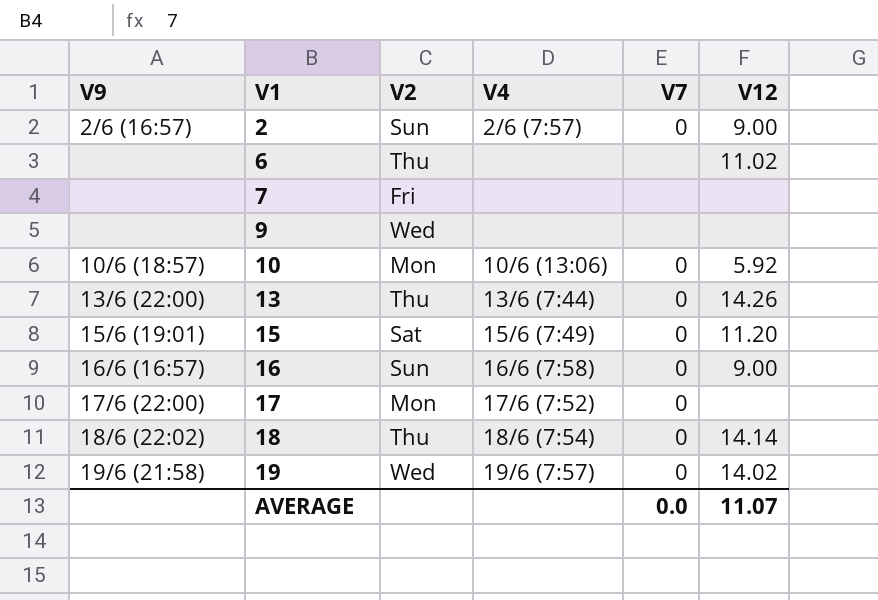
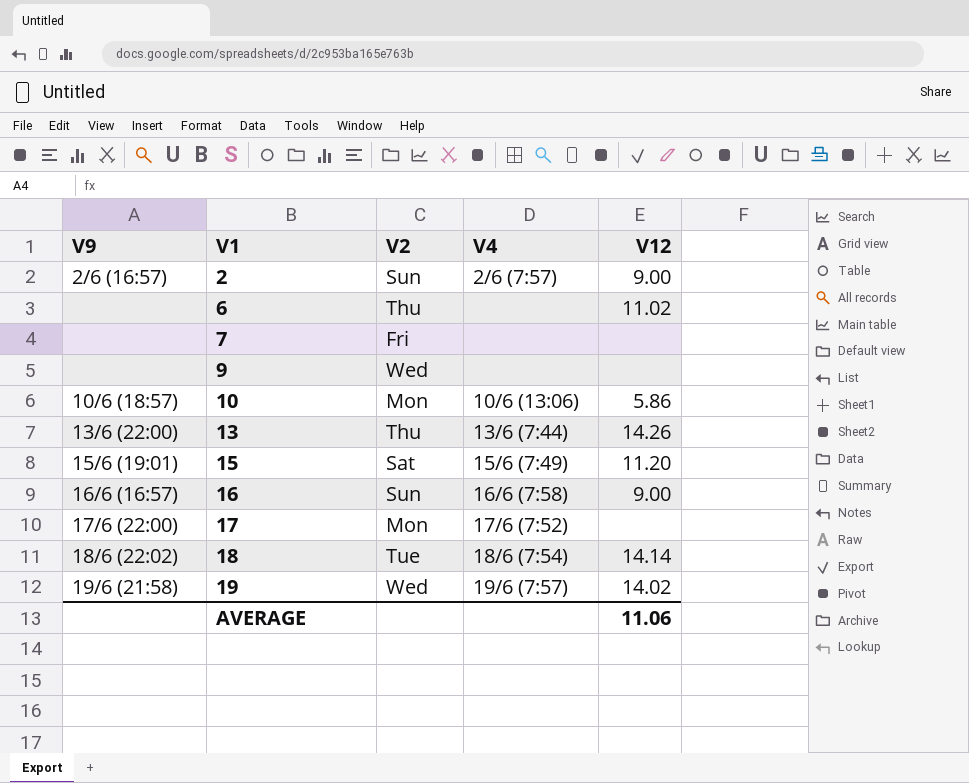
column V7 | position: 5 -> none
10 | V12: 5.92 -> 5.86
18 | V2: Thu -> Tue
AVERAGE | V12: 11.07 -> 11.06

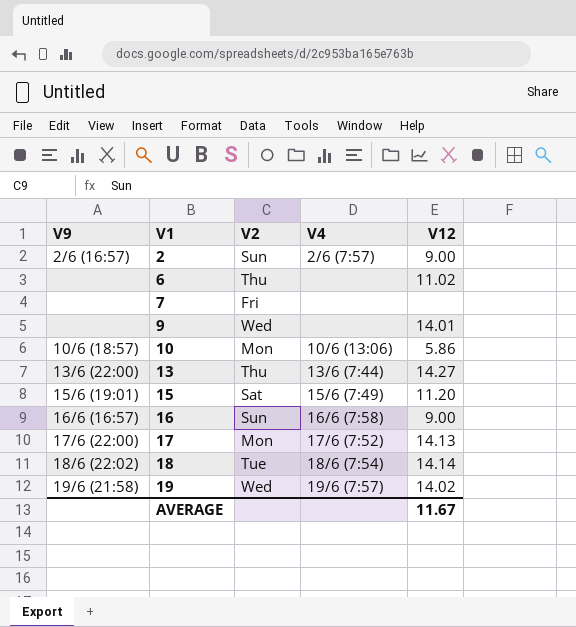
9 | V12: none -> 14.01
13 | V12: 14.26 -> 14.27
17 | V12: none -> 14.13
AVERAGE | V12: 11.06 -> 11.67

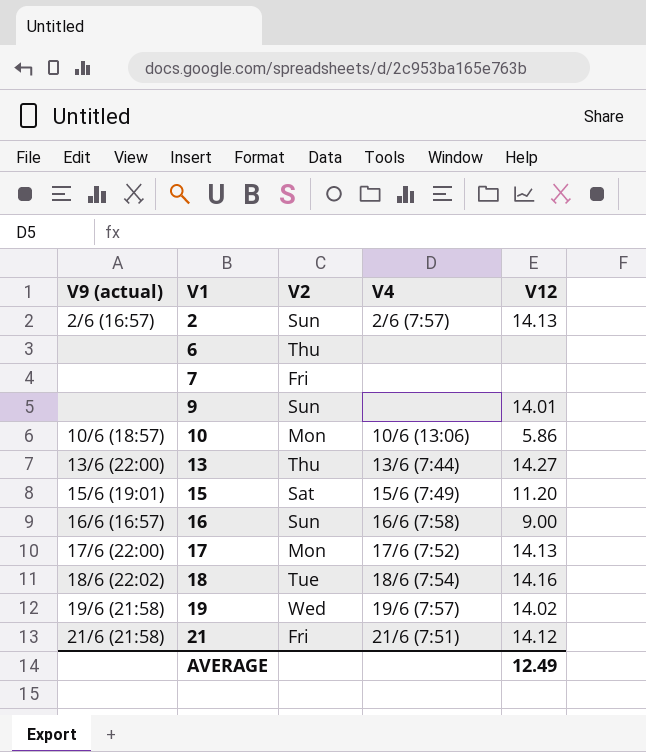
column name: V9 -> V9 (actual)
2 | V12: 9.00 -> 14.13
6 | V12: 11.02 -> none
9 | V2: Wed -> Sun
18 | V12: 14.14 -> 14.16
row 21: none -> 21/6 (21:58) | Fri | 21/6 (7:51) | 14.12
AVERAGE | V12: 11.67 -> 12.49

